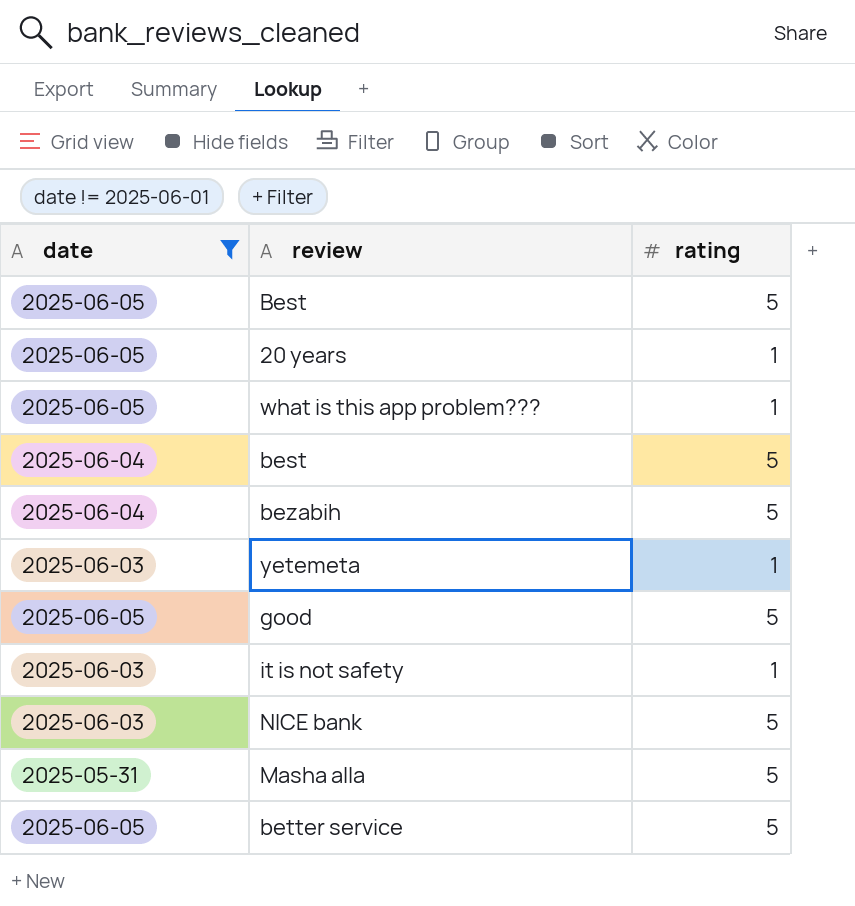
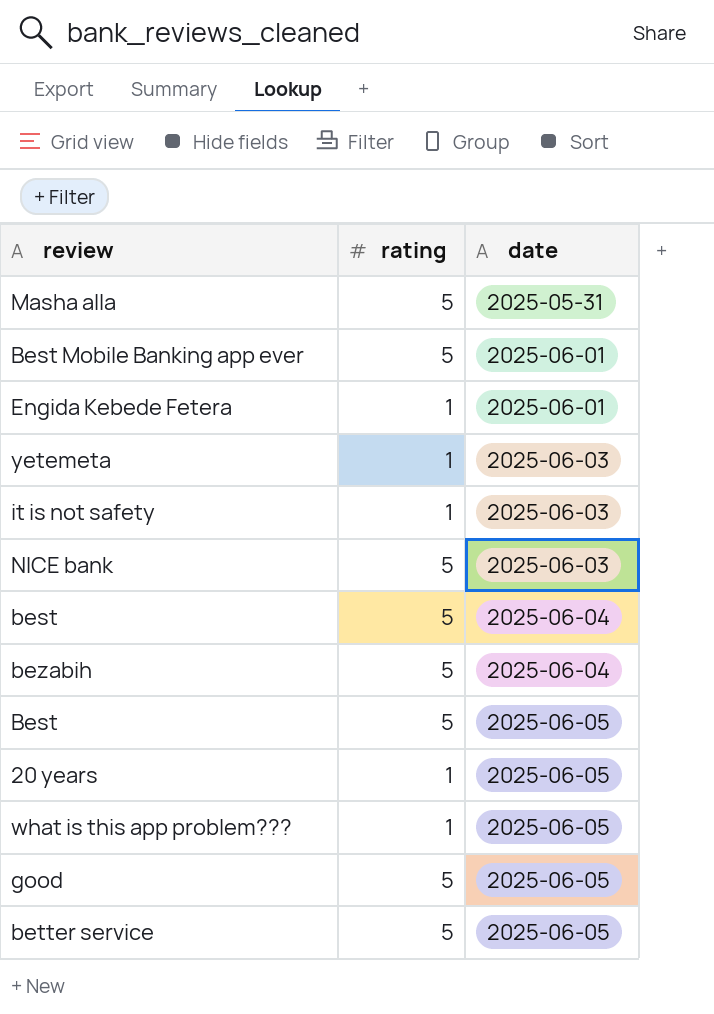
filter: date != 2025-06-01 -> none
row order: none -> date ascending
column date | position: 1 -> 3

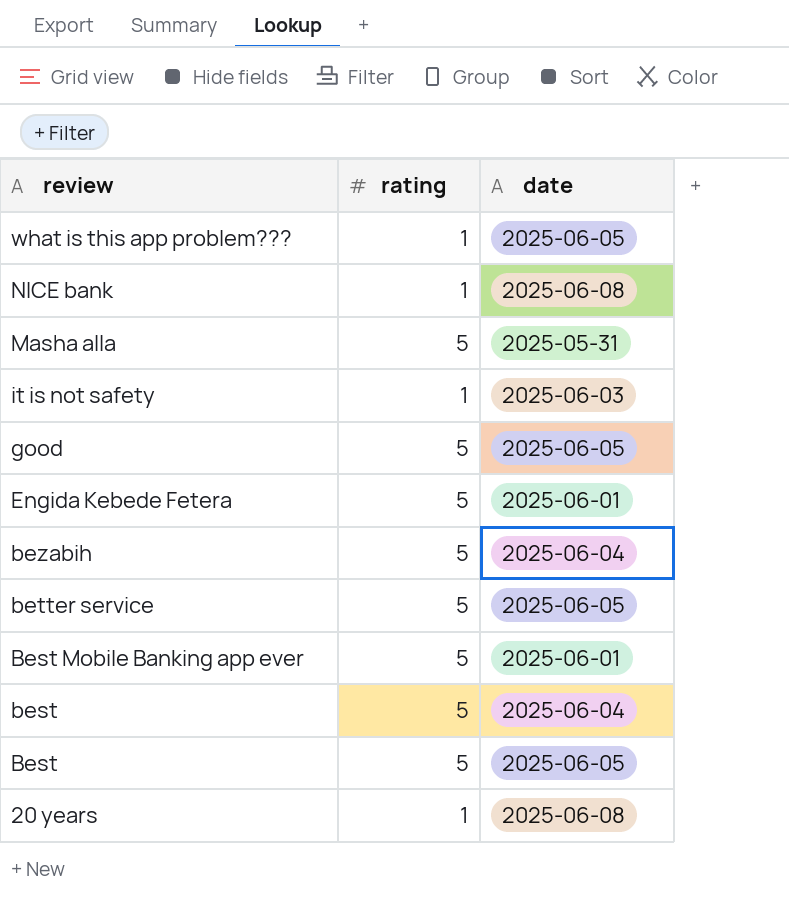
row order: date ascending -> review descending
row yetemeta: 1 | 2025-06-03 -> none
NICE bank | rating: 5 -> 1
NICE bank | date: 2025-06-03 -> 2025-06-08
Engida Kebede Fetera | rating: 1 -> 5
20 years | date: 2025-06-05 -> 2025-06-08

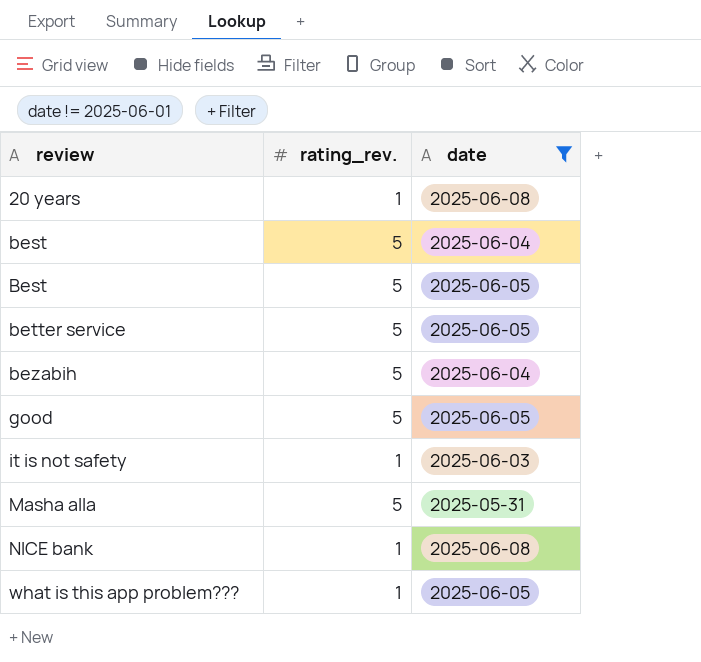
filter: none -> date != 2025-06-01
row order: review descending -> review ascending
column name: rating -> rating_rev.

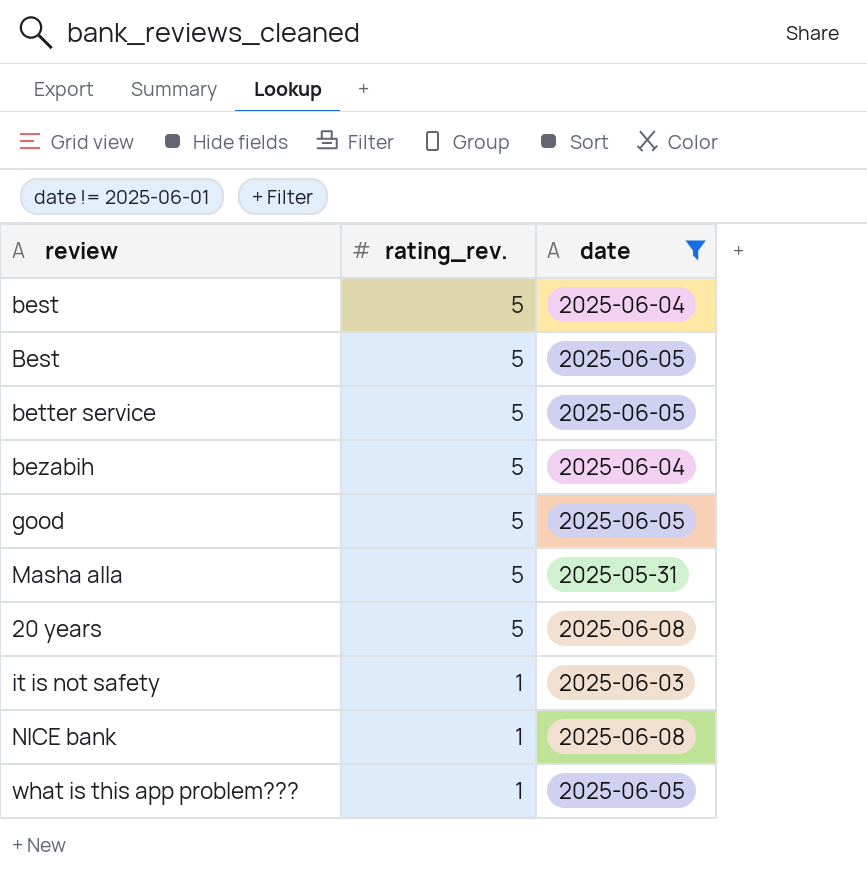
row order: review ascending -> rating_rev. descending
20 years | rating_rev.: 1 -> 5

